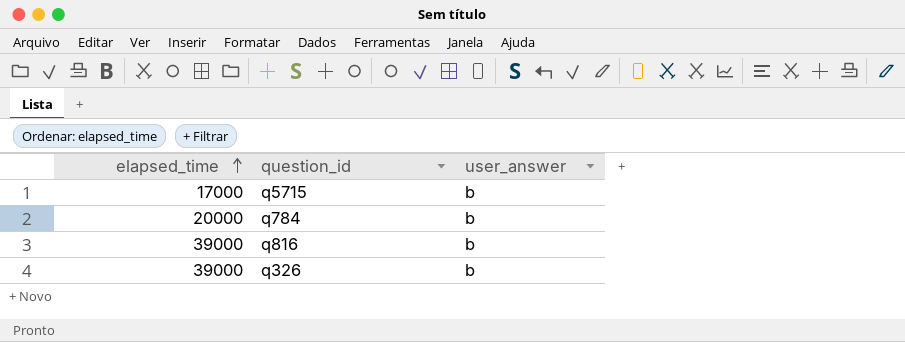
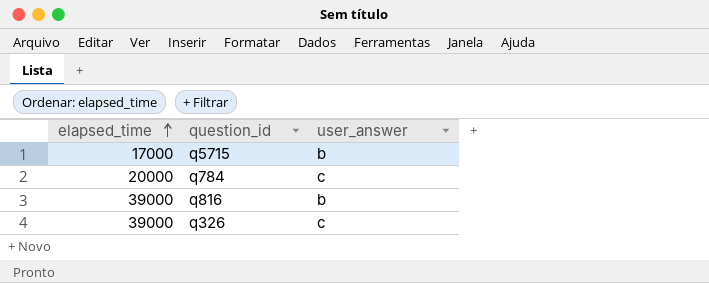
q784 | user_answer: b -> c
q326 | user_answer: b -> c

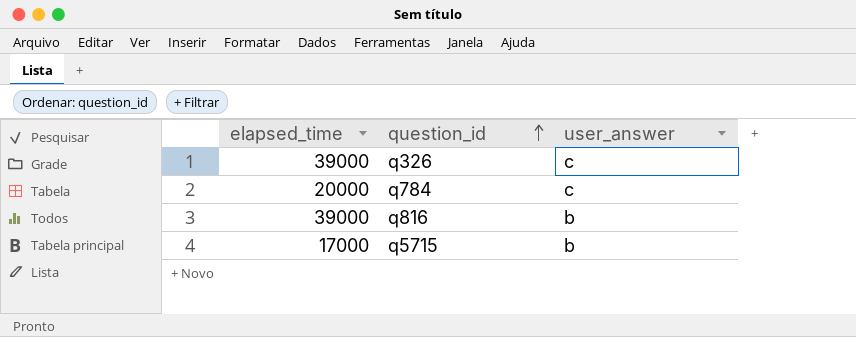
row order: elapsed_time ascending -> question_id ascending

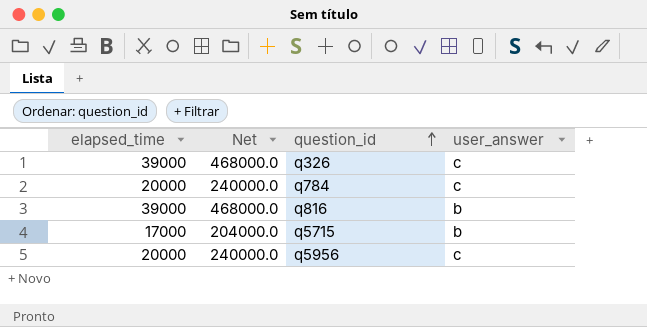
column Net | formula: none -> [elapsed_time] * 12
row q5956: none -> 20000 | 240000.0 | c

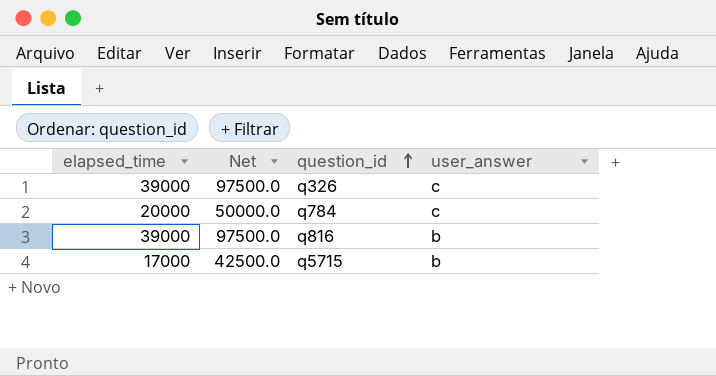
column Net | formula: [elapsed_time] * 12 -> [elapsed_time] * 2.5
row q5956: 20000 | 240000.0 | c -> none

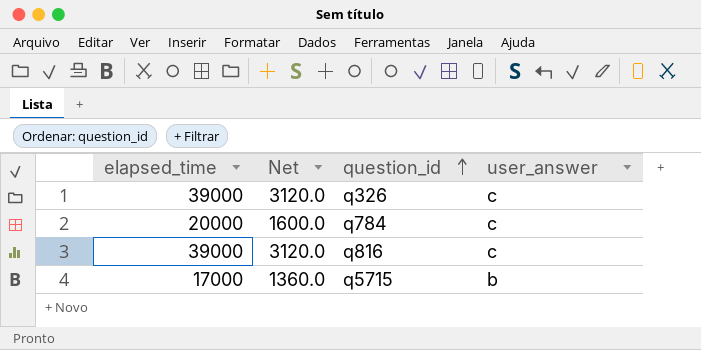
column Net | formula: [elapsed_time] * 2.5 -> [elapsed_time] * 0.08
q816 | user_answer: b -> c

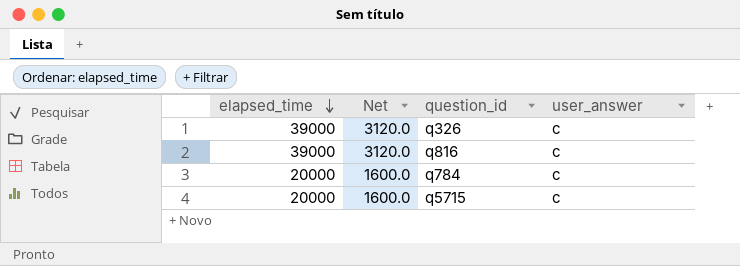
row order: question_id ascending -> elapsed_time descending
q5715 | elapsed_time: 17000 -> 20000
q5715 | Net: 1360.0 -> 1600.0
q5715 | user_answer: b -> c

